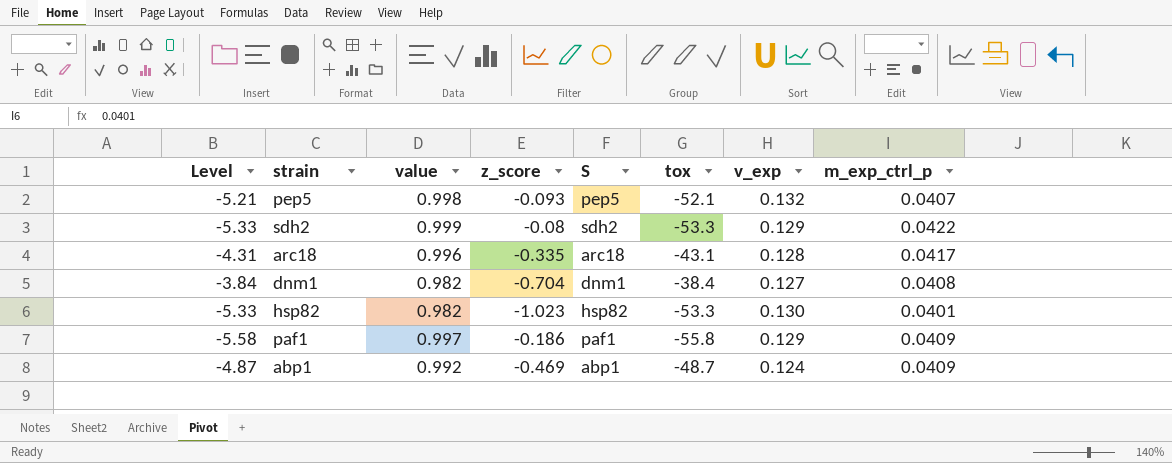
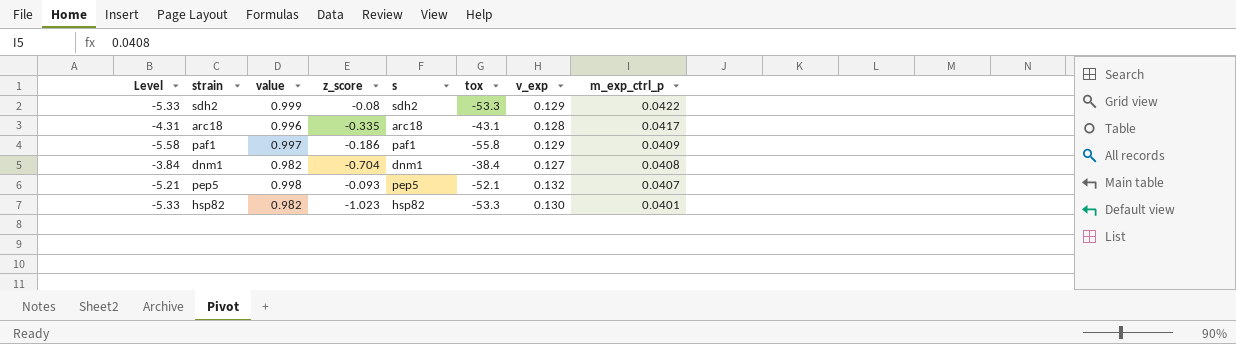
row order: none -> m_exp_ctrl_p descending
column name: S -> s
row abp1: -4.87 | 0.992 | -0.469 | abp1 | -48.7 | 0.124 | 0.0409 -> none

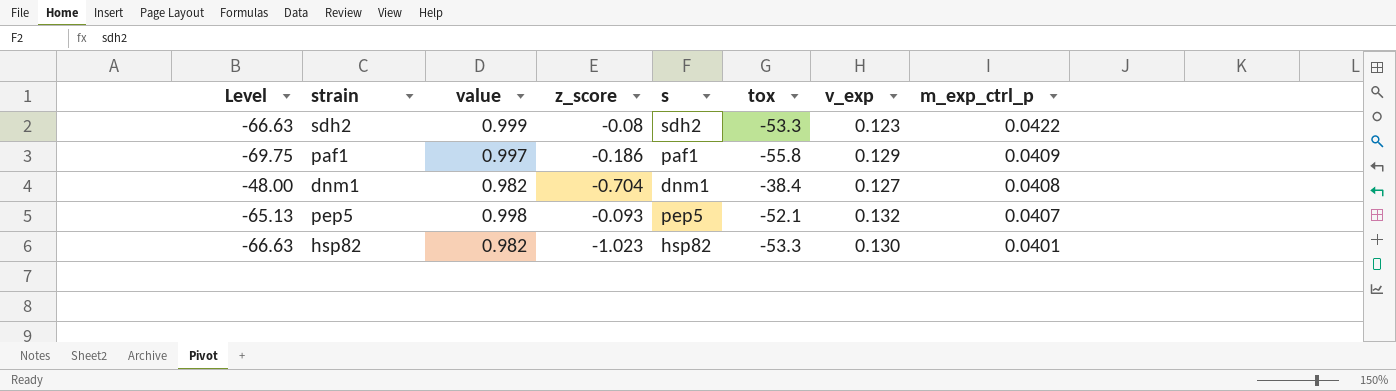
column Level | formula: [tox] * 0.1 -> [tox] * 1.25
row arc18: -4.31 | 0.996 | -0.335 | arc18 | -43.1 | 0.128 | 0.0417 -> none
sdh2 | v_exp: 0.129 -> 0.123

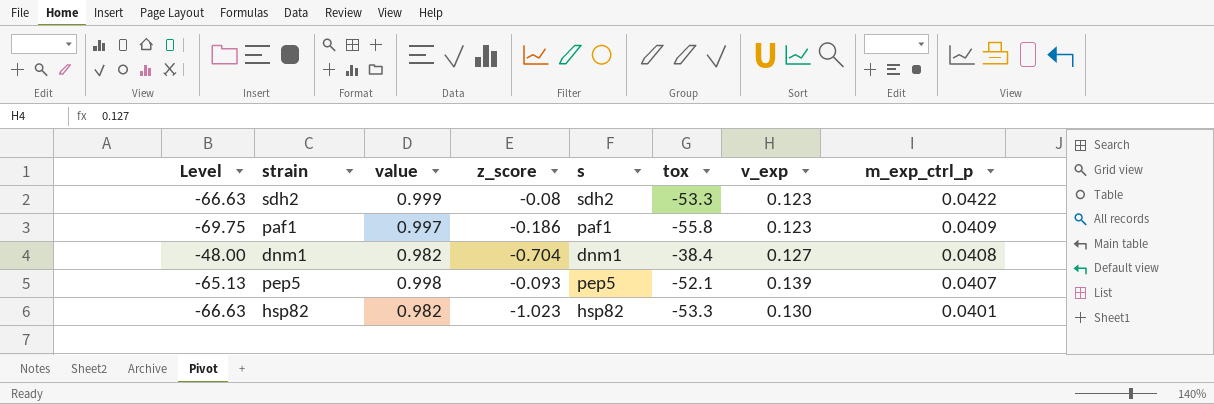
paf1 | v_exp: 0.129 -> 0.123
pep5 | v_exp: 0.132 -> 0.139

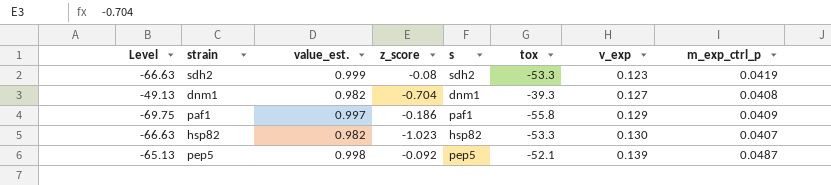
row order: m_exp_ctrl_p descending -> v_exp ascending
column name: value -> value_est.
sdh2 | m_exp_ctrl_p: 0.0422 -> 0.0419
dnm1 | Level: -48.00 -> -49.13
dnm1 | tox: -38.4 -> -39.3
paf1 | v_exp: 0.123 -> 0.129
hsp82 | m_exp_ctrl_p: 0.0401 -> 0.0407
pep5 | z_score: -0.093 -> -0.092
pep5 | m_exp_ctrl_p: 0.0407 -> 0.0487

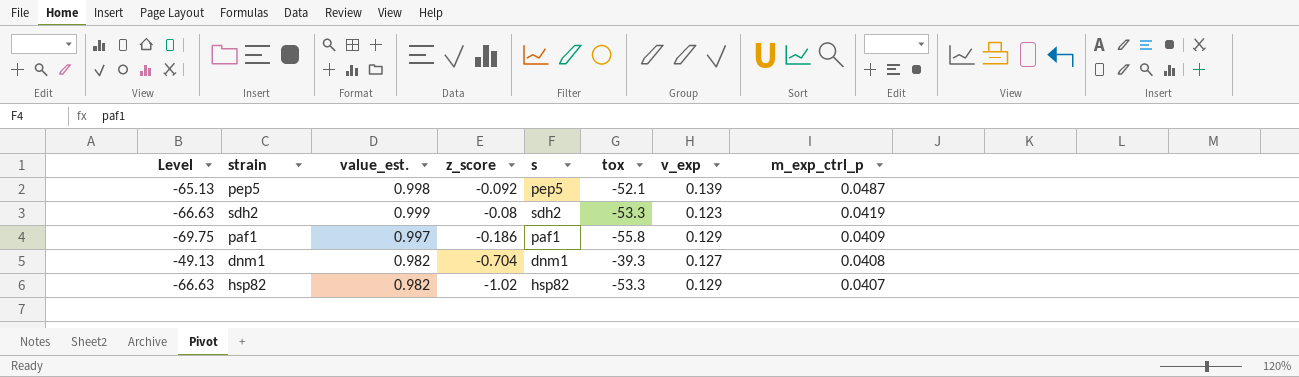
row order: v_exp ascending -> m_exp_ctrl_p descending
hsp82 | z_score: -1.023 -> -1.02
hsp82 | v_exp: 0.130 -> 0.129

